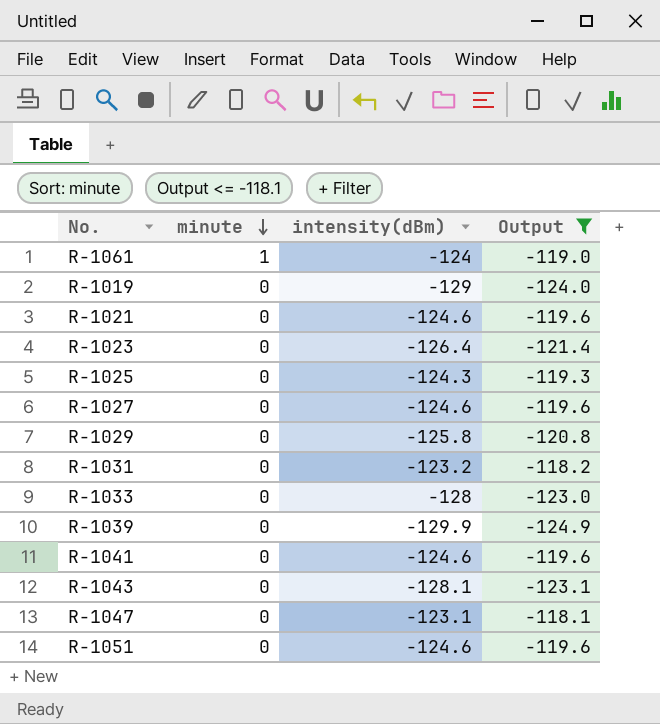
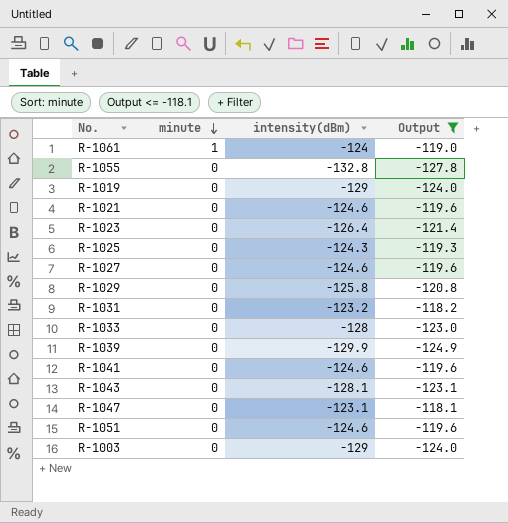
row R-1055: none -> 0 | -132.8 | -127.8
row R-1003: none -> 0 | -129 | -124.0

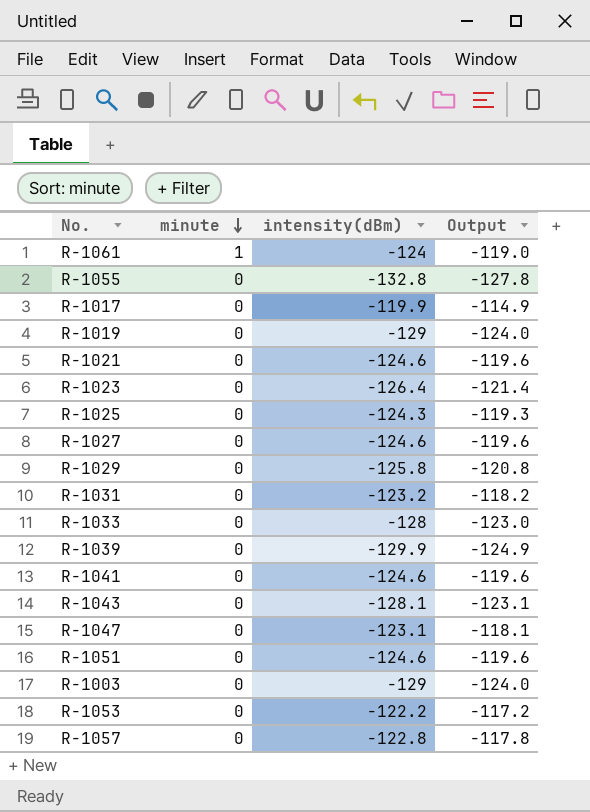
filter: Output <= -118.1 -> none

